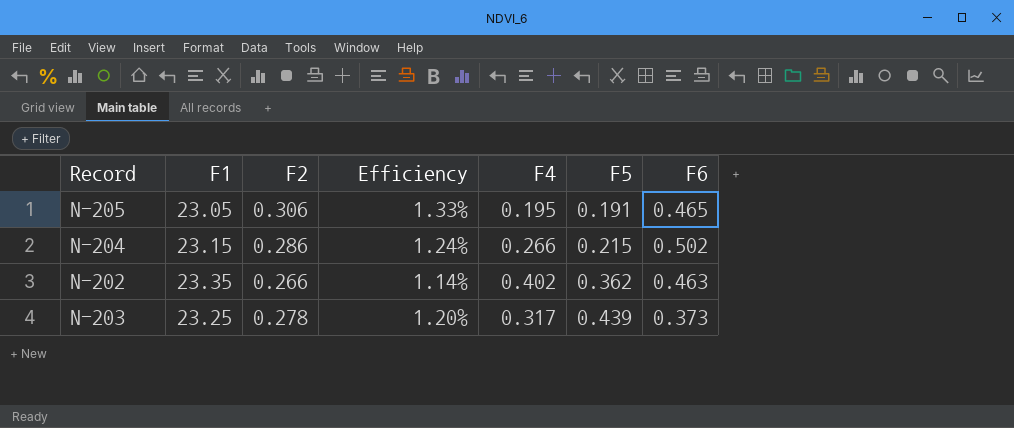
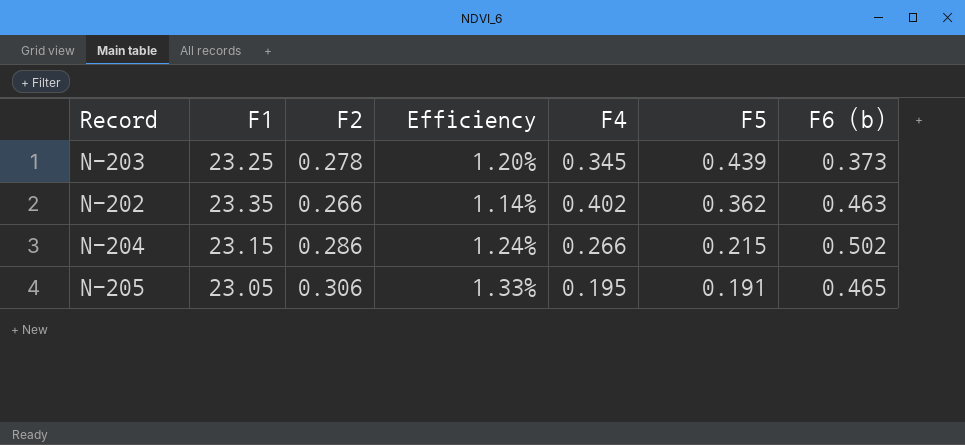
row order: F5 ascending -> F5 descending
column name: F6 -> F6 (b)
N-203 | F4: 0.317 -> 0.345

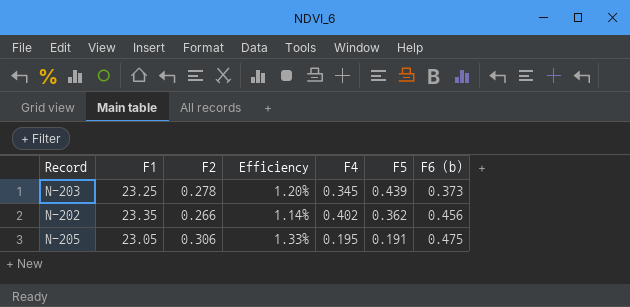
row N-204: 23.15 | 0.286 | 1.24% | 0.266 | 0.215 | 0.502 -> none
N-202 | F6 (b): 0.463 -> 0.456
N-205 | F6 (b): 0.465 -> 0.475

